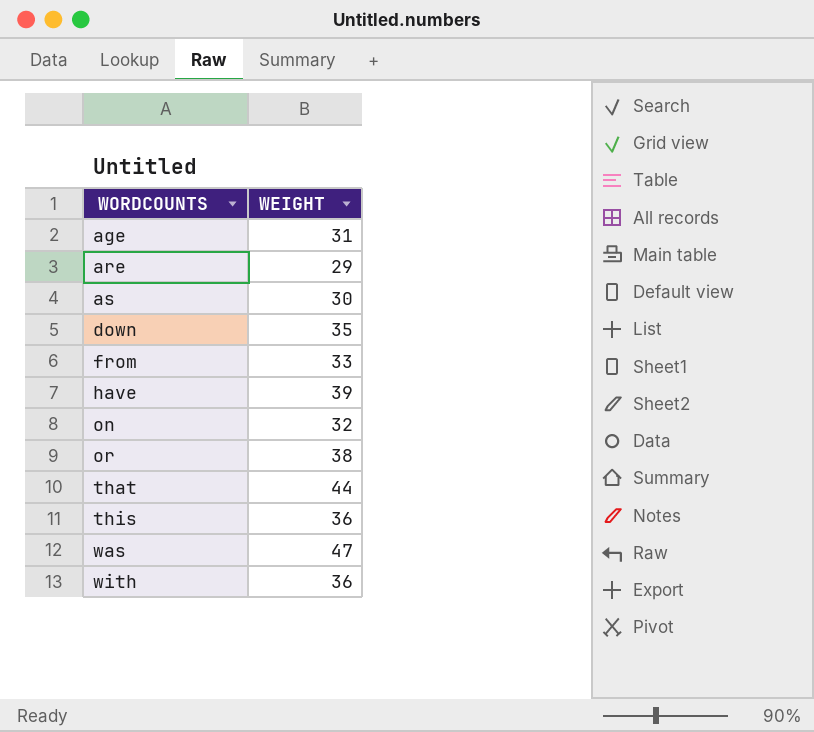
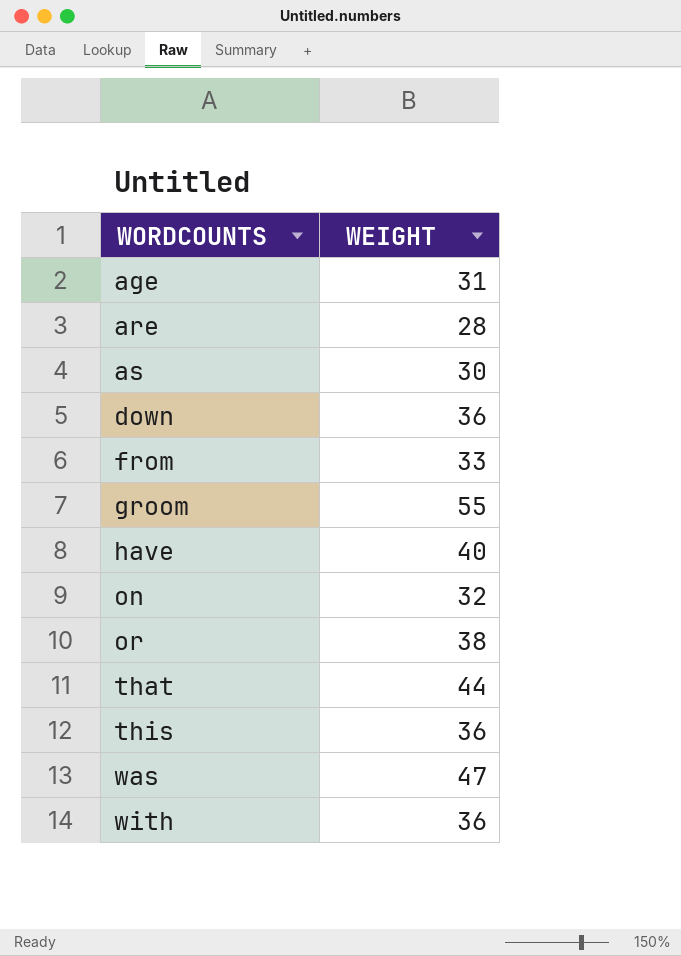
are | WEIGHT: 29 -> 28
down | WEIGHT: 35 -> 36
row groom: none -> 55
have | WEIGHT: 39 -> 40

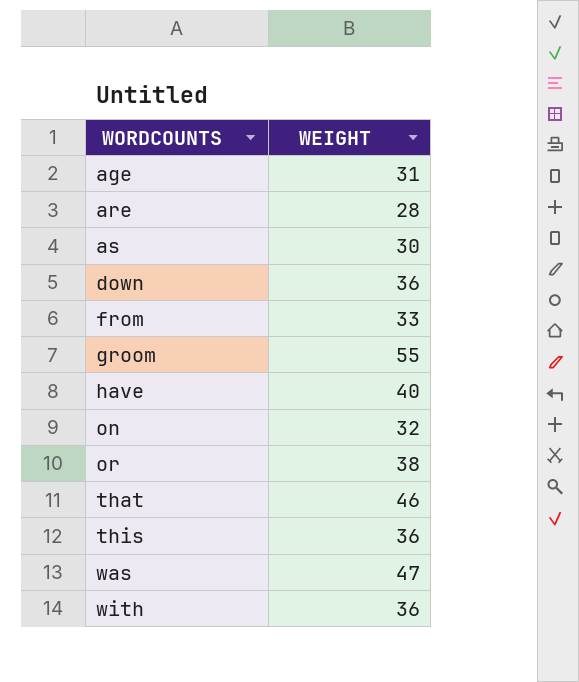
that | WEIGHT: 44 -> 46

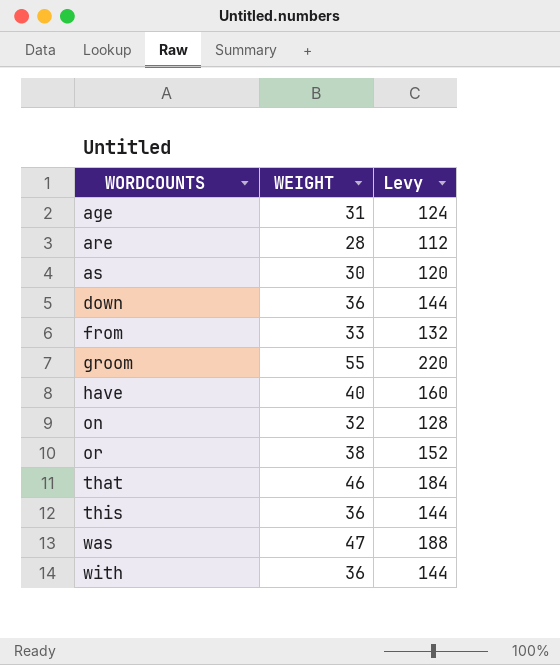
column Levy | formula: none -> [WEIGHT] * 4

